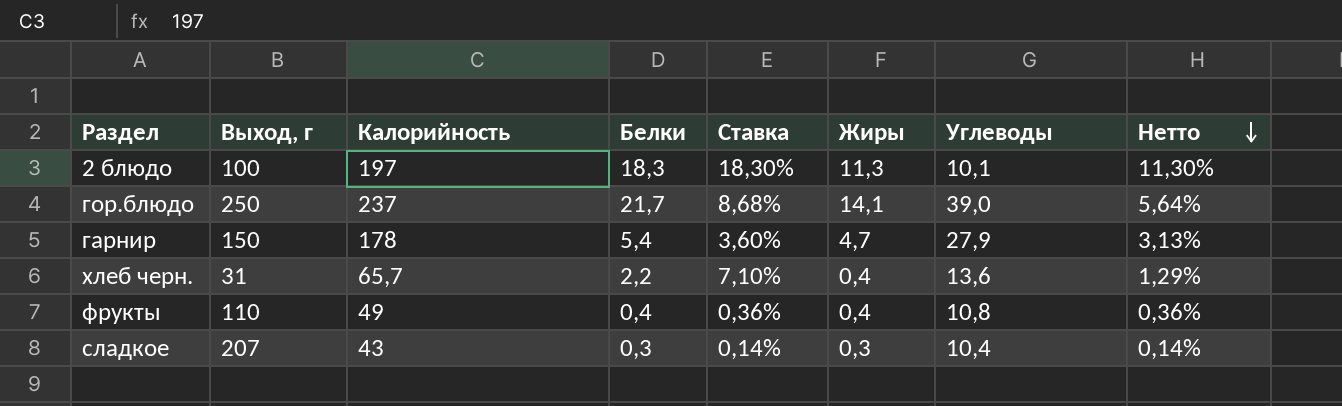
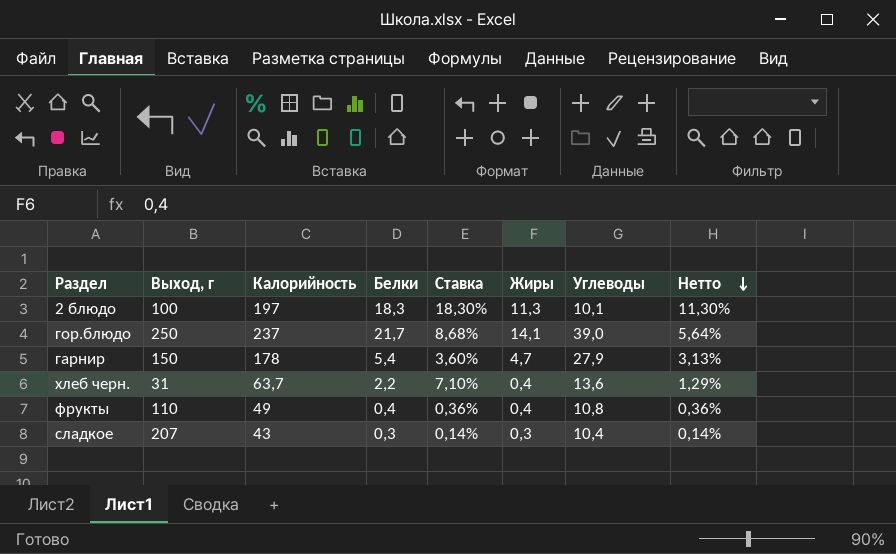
хлеб черн. | Калорийность: 65,7 -> 63,7

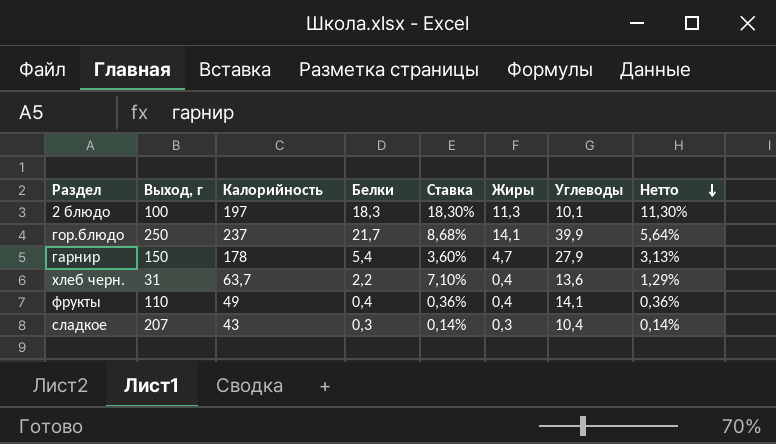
гор.блюдо | Углеводы: 39,0 -> 39,9
фрукты | Углеводы: 10,8 -> 14,1

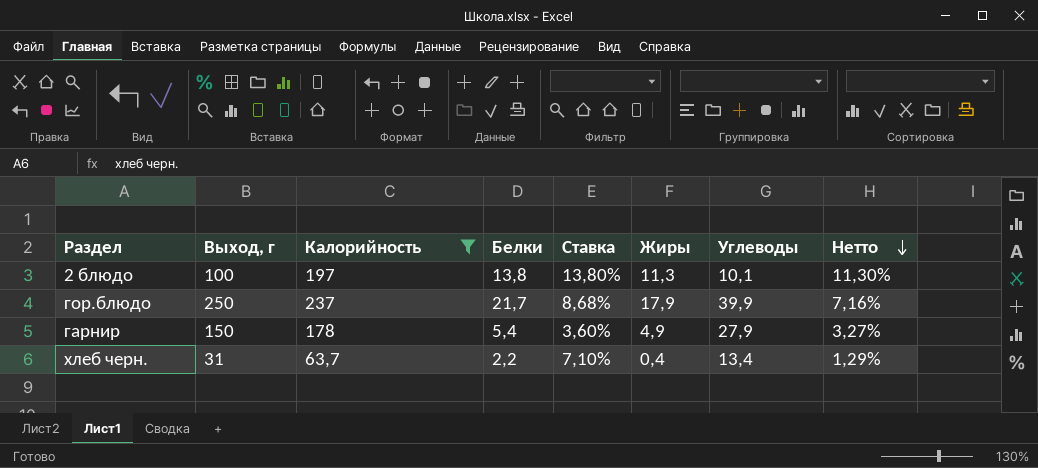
filter: none -> Калорийность >= 63,7
2 блюдо | Белки: 18,3 -> 13,8
2 блюдо | Ставка: 18,30% -> 13,80%
гор.блюдо | Жиры: 14,1 -> 17,9
гор.блюдо | Нетто: 5,64% -> 7,16%
гарнир | Жиры: 4,7 -> 4,9
гарнир | Нетто: 3,13% -> 3,27%
хлеб черн. | Углеводы: 13,6 -> 13,4

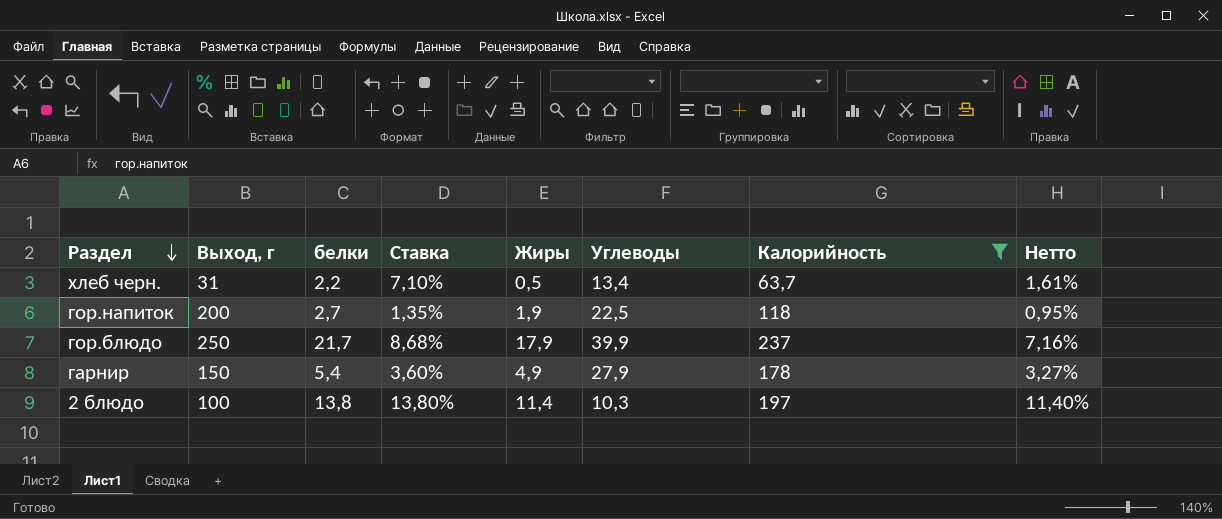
row order: Нетто descending -> Раздел descending
column name: Белки -> белки
column Калорийность | position: 3 -> 7
хлеб черн. | Жиры: 0,4 -> 0,5
хлеб черн. | Нетто: 1,29% -> 1,61%
row гор.напиток: none -> 200 | 2,7 | 1,35% | 1,9 | 22,5 | 118 | 0,95%
2 блюдо | Жиры: 11,3 -> 11,4
2 блюдо | Углеводы: 10,1 -> 10,3
2 блюдо | Нетто: 11,30% -> 11,40%

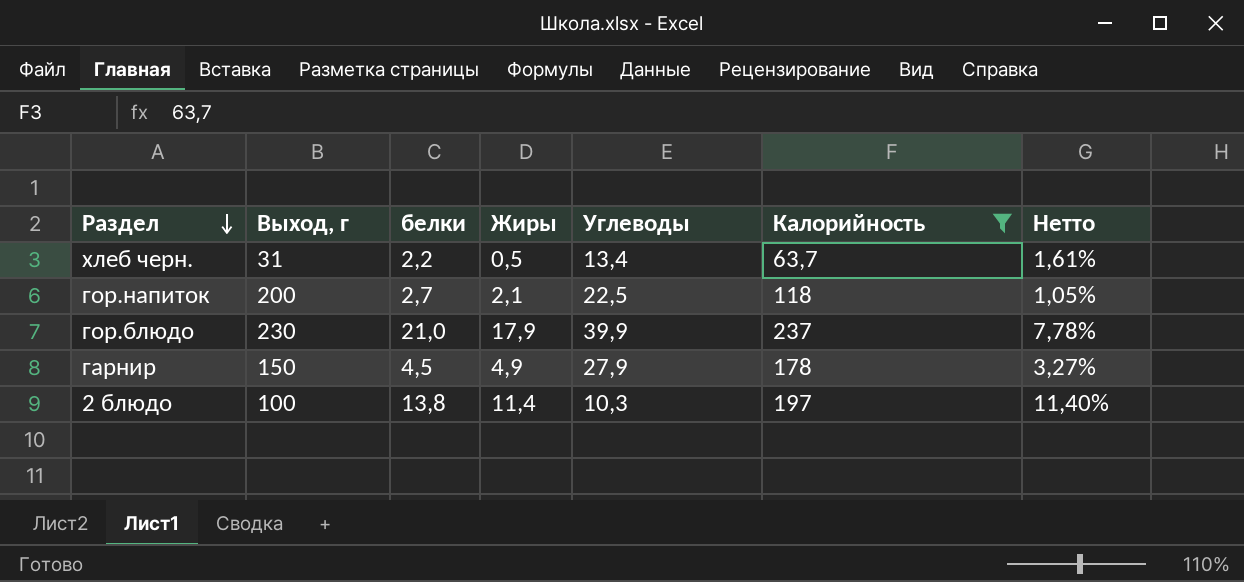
column Ставка | formula: [белки] / [Выход, г] -> none
гор.напиток | Жиры: 1,9 -> 2,1
гор.напиток | Нетто: 0,95% -> 1,05%
гор.блюдо | Выход, г: 250 -> 230
гор.блюдо | белки: 21,7 -> 21,0
гор.блюдо | Нетто: 7,16% -> 7,78%
гарнир | белки: 5,4 -> 4,5

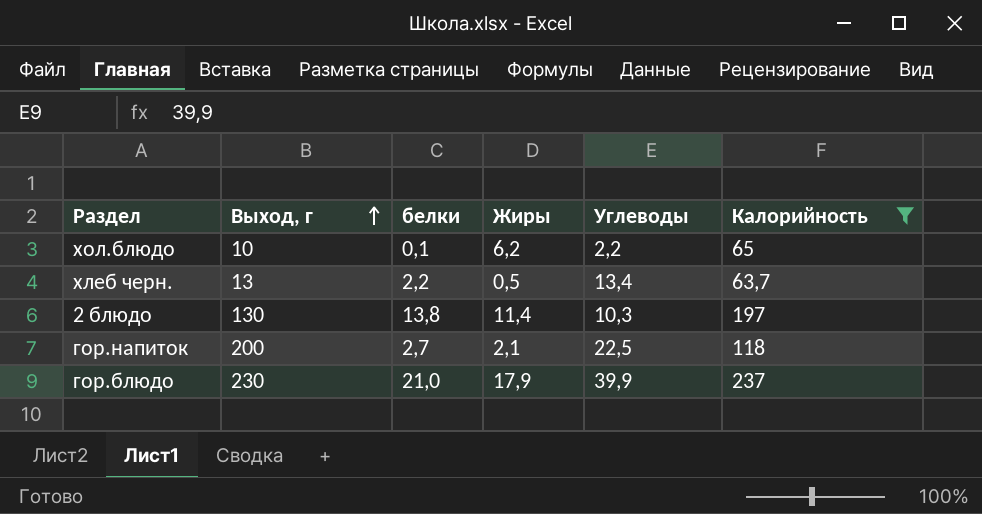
row order: Раздел descending -> Выход, г ascending
column Нетто | formula: [Жиры] / [Выход, г] -> none
row гарнир: 150 | 4,5 | 4,9 | 27,9 | 178 | 3,27% -> none
row хол.блюдо: none -> 10 | 0,1 | 6,2 | 2,2 | 65
хлеб черн. | Выход, г: 31 -> 13
2 блюдо | Выход, г: 100 -> 130

